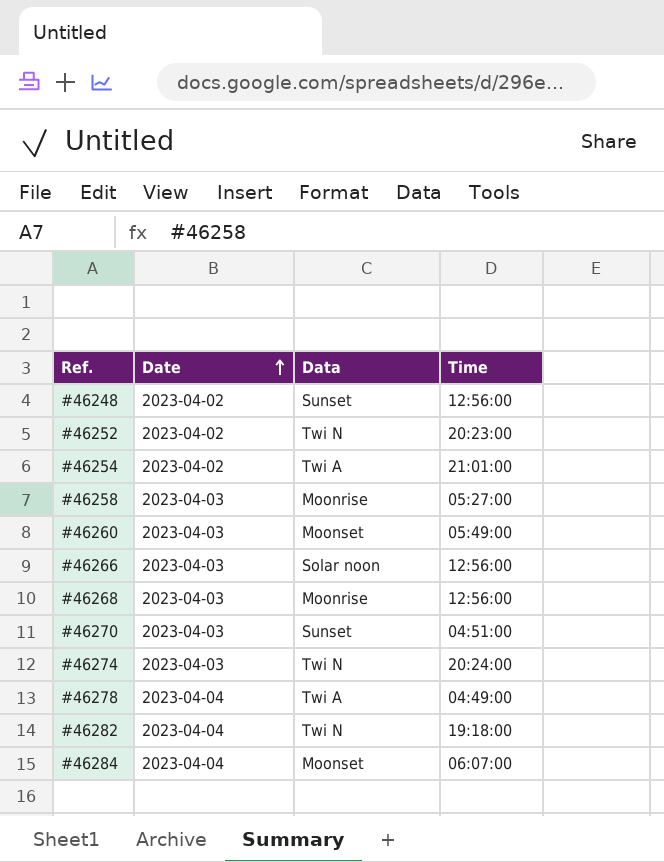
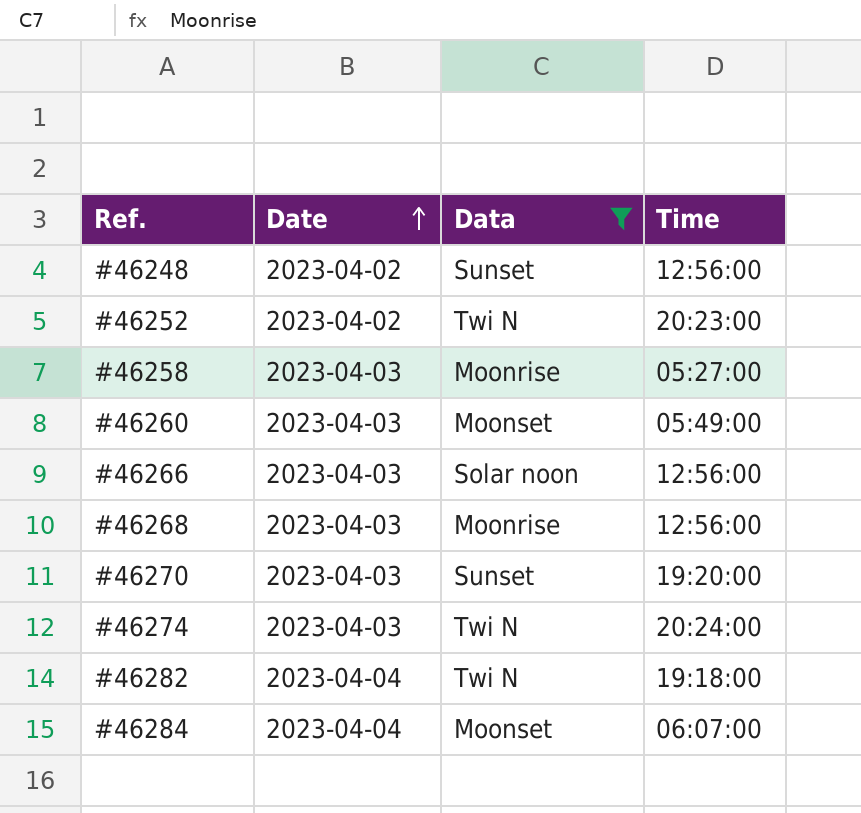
filter: none -> Data != Twi A
#46270 | Time: 04:51:00 -> 19:20:00

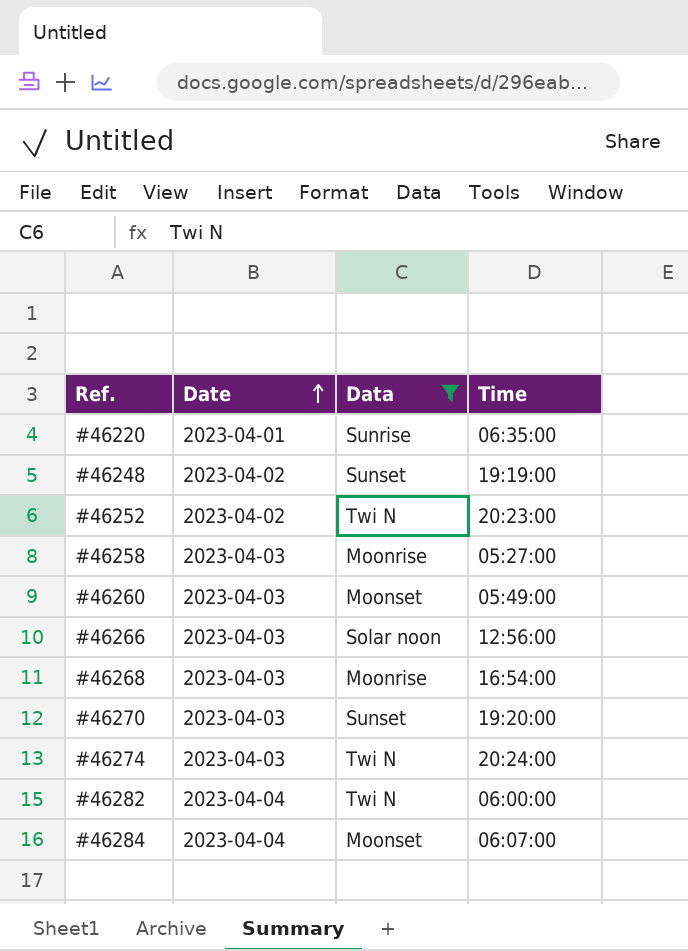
row #46220: none -> 2023-04-01 | Sunrise | 06:35:00
#46248 | Time: 12:56:00 -> 19:19:00
#46268 | Time: 12:56:00 -> 16:54:00
#46282 | Time: 19:18:00 -> 06:00:00

